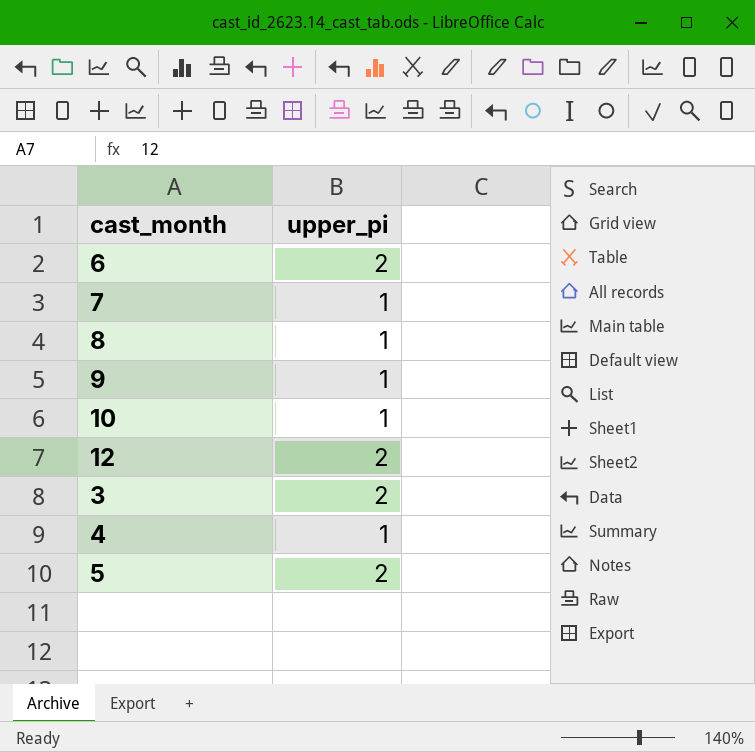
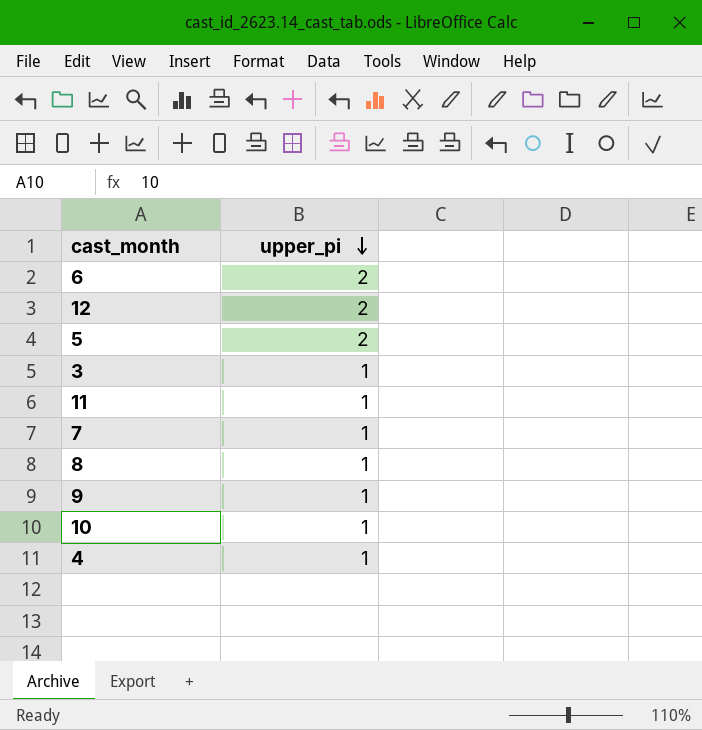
row order: none -> upper_pi descending
3 | upper_pi: 2 -> 1
row 11: none -> 1

